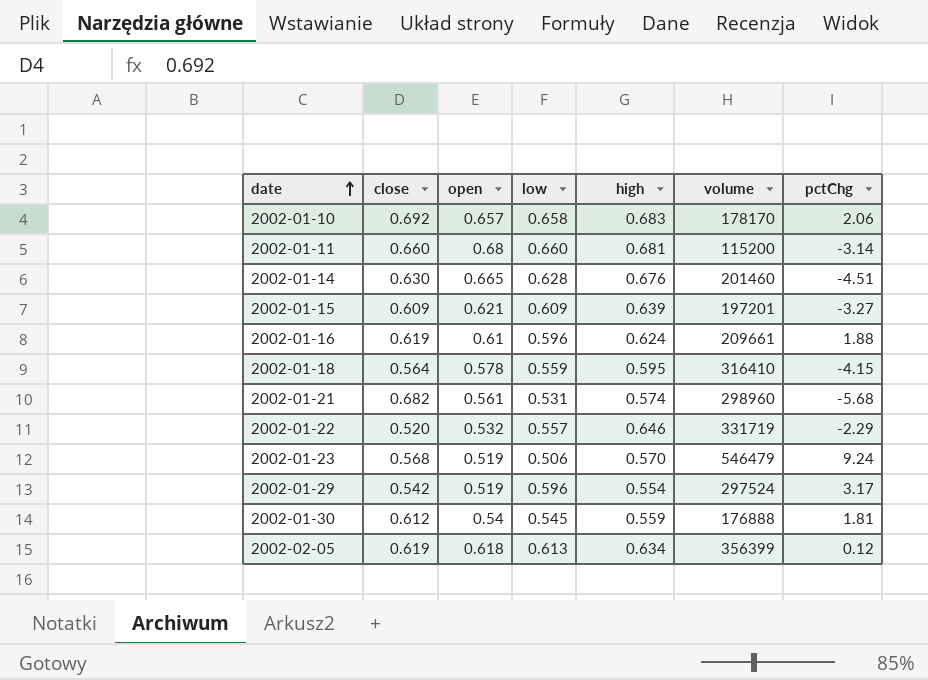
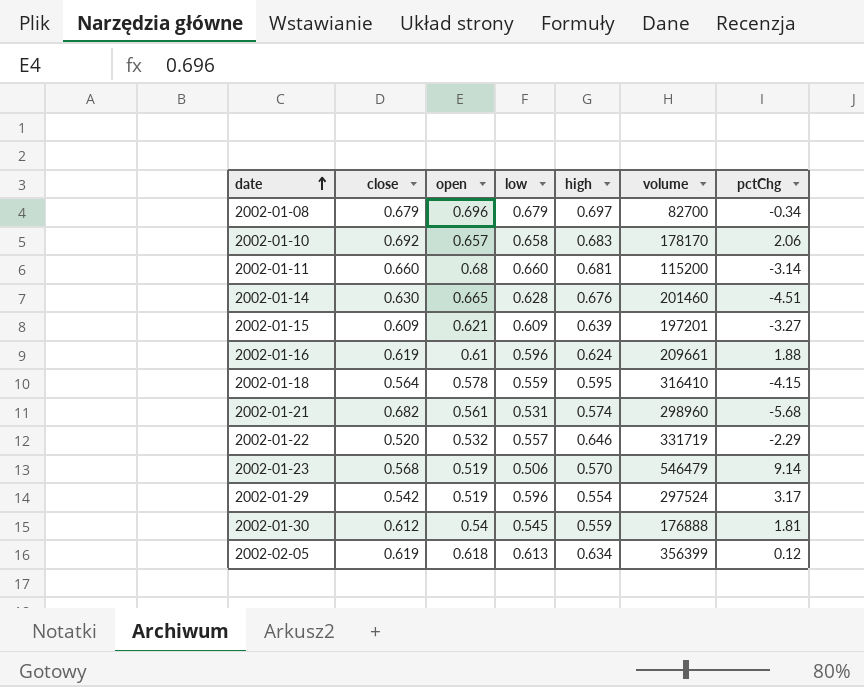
row 2002-01-08: none -> 0.679 | 0.696 | 0.679 | 0.697 | 82700 | -0.34
2002-01-23 | pctChg: 9.24 -> 9.14

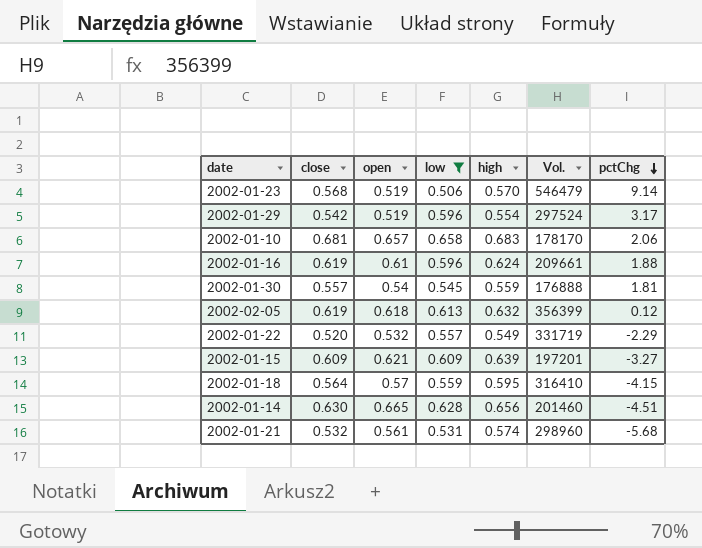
filter: none -> low <= 0.658
row order: date ascending -> pctChg descending
column name: volume -> Vol.
2002-01-10 | close: 0.692 -> 0.681
2002-01-30 | close: 0.612 -> 0.557
2002-02-05 | high: 0.634 -> 0.632
2002-01-22 | high: 0.646 -> 0.549
2002-01-18 | open: 0.578 -> 0.57
2002-01-14 | high: 0.676 -> 0.656
2002-01-21 | close: 0.682 -> 0.532

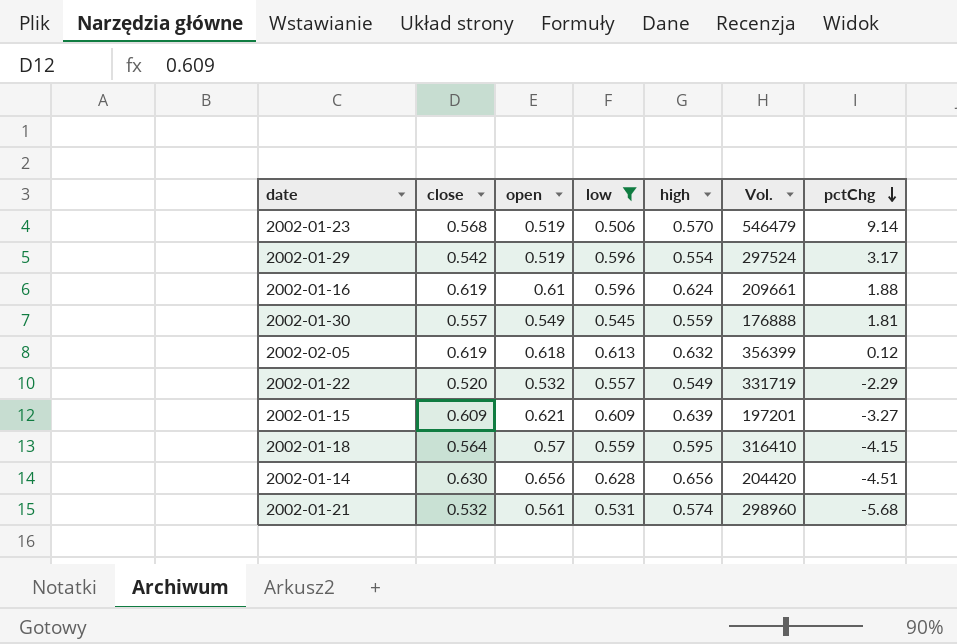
row 2002-01-10: 0.681 | 0.657 | 0.658 | 0.683 | 178170 | 2.06 -> none
2002-01-30 | open: 0.54 -> 0.549
2002-01-14 | open: 0.665 -> 0.656
2002-01-14 | Vol.: 201460 -> 204420

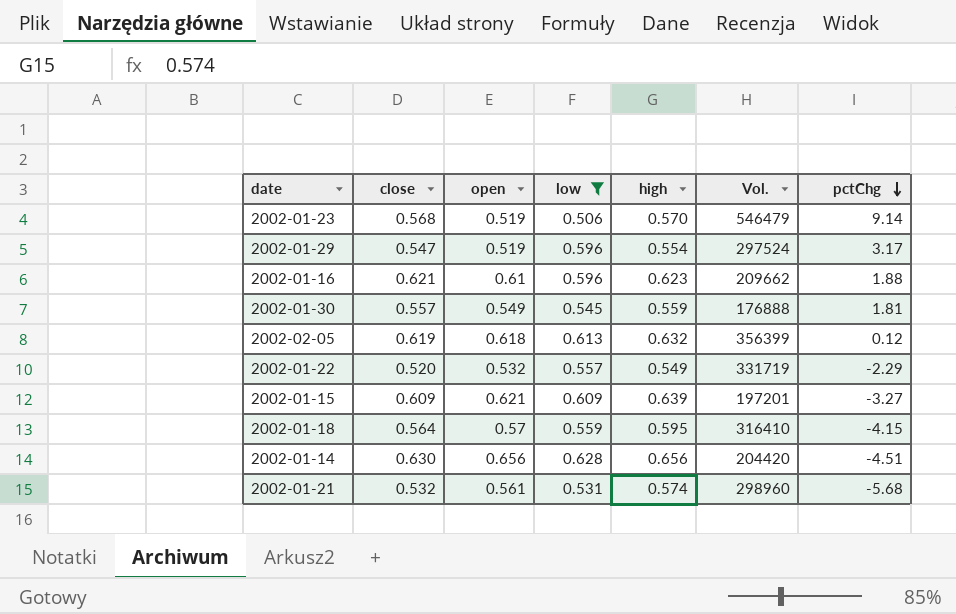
2002-01-29 | close: 0.542 -> 0.547
2002-01-16 | close: 0.619 -> 0.621
2002-01-16 | high: 0.624 -> 0.623
2002-01-16 | Vol.: 209661 -> 209662

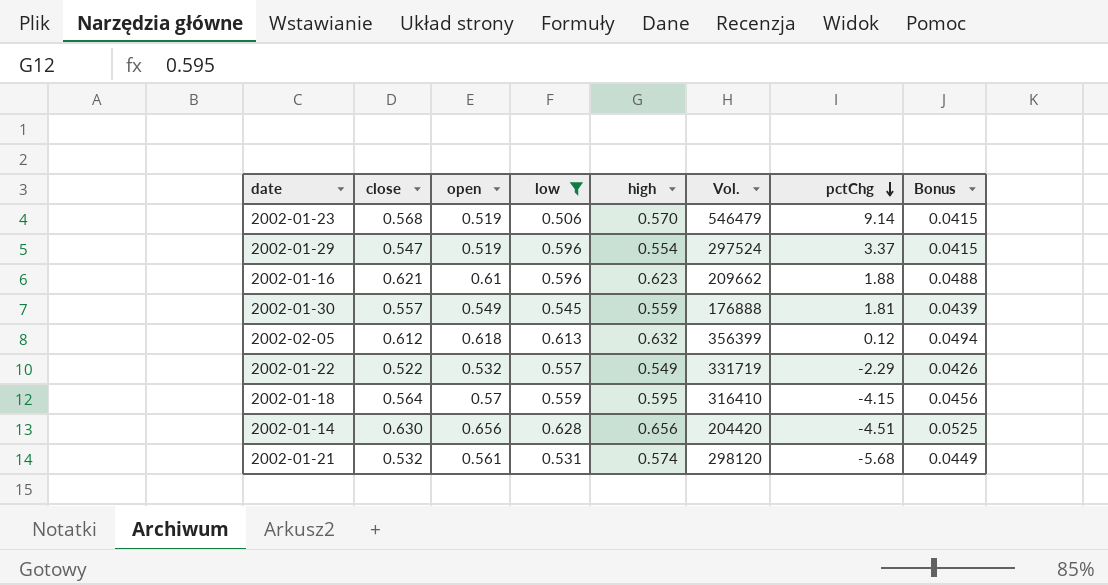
column Bonus | formula: none -> [open] * 0.08
row 2002-01-15: 0.609 | 0.621 | 0.609 | 0.639 | 197201 | -3.27 -> none
2002-01-29 | pctChg: 3.17 -> 3.37
2002-02-05 | close: 0.619 -> 0.612
2002-01-22 | close: 0.520 -> 0.522
2002-01-21 | Vol.: 298960 -> 298120

